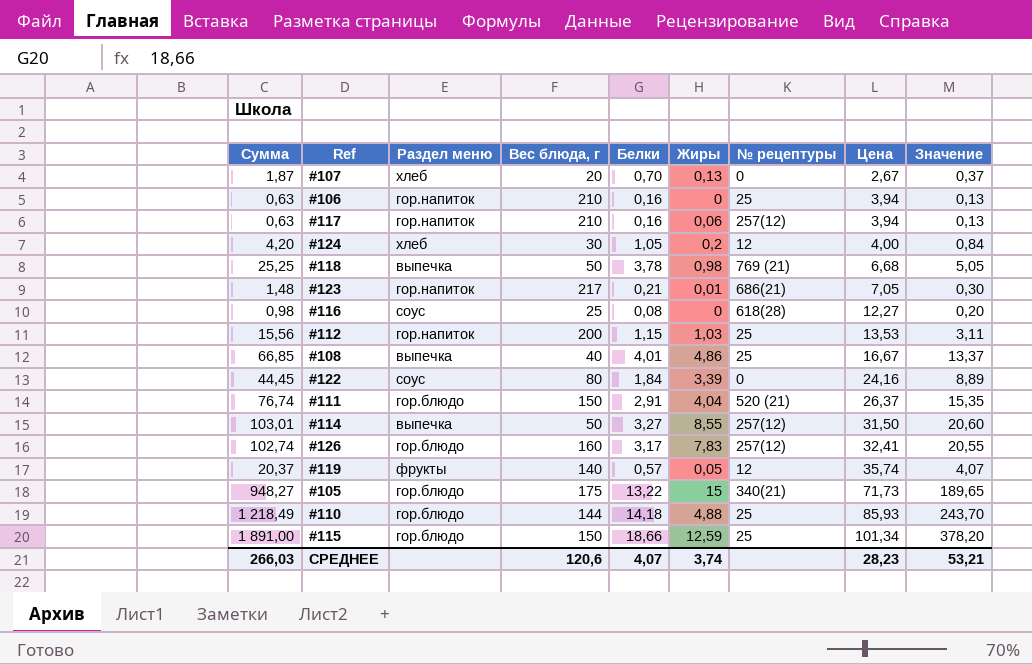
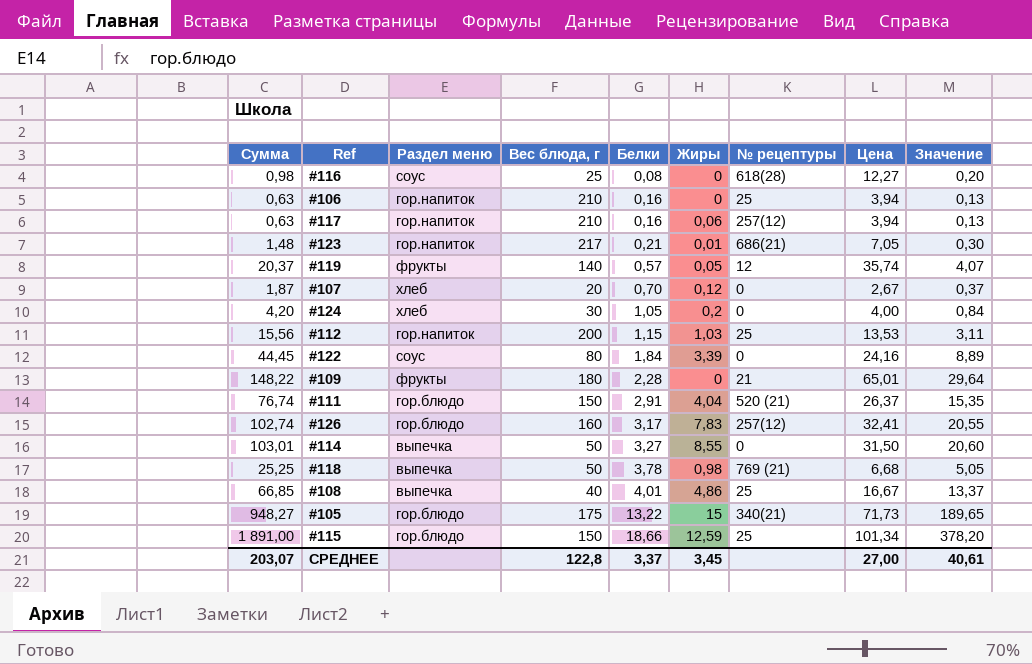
row order: Цена ascending -> Белки ascending
row #110: 1 218,49 | гор.блюдо | 144 | 14,18 | 4,88 | 25 | 85,93 | 243,70 -> none
#107 | Жиры: 0,13 -> 0,12
#124 | № рецептуры: 12 -> 0
row #109: none -> 148,22 | фрукты | 180 | 2,28 | 0 | 21 | 65,01 | 29,64
#114 | № рецептуры: 257(12) -> 0
СРЕДНЕЕ | Сумма: 266,03 -> 203,07
СРЕДНЕЕ | Вес блюда, г: 120,6 -> 122,8
СРЕДНЕЕ | Белки: 4,07 -> 3,37
СРЕДНЕЕ | Жиры: 3,74 -> 3,45
СРЕДНЕЕ | Цена: 28,23 -> 27,00
СРЕДНЕЕ | Значение: 53,21 -> 40,61

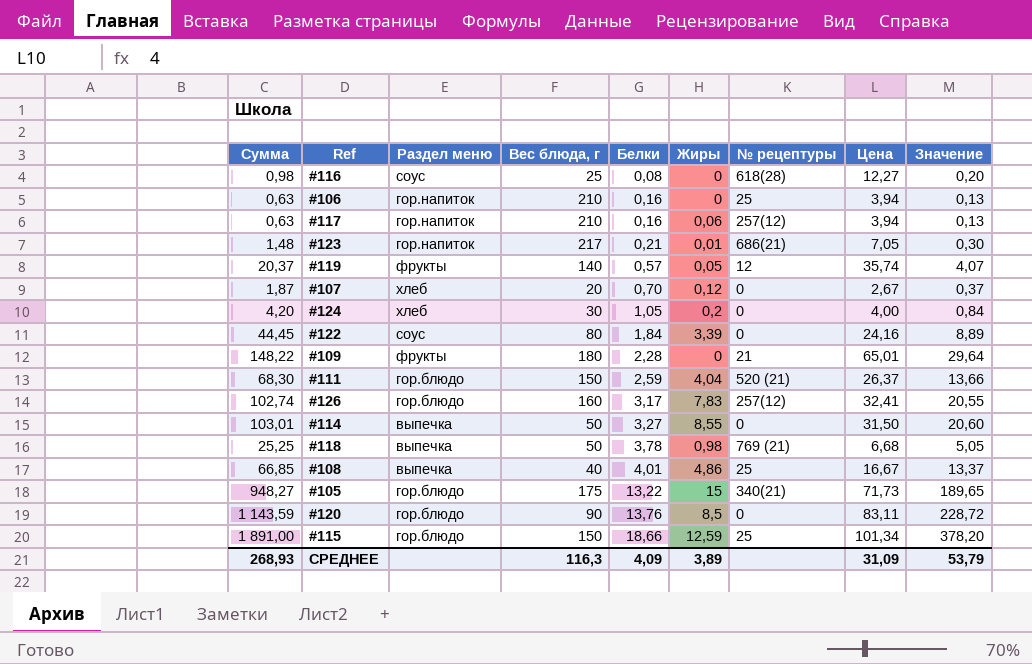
row #112: 15,56 | гор.напиток | 200 | 1,15 | 1,03 | 25 | 13,53 | 3,11 -> none
#111 | Сумма: 76,74 -> 68,30
#111 | Белки: 2,91 -> 2,59
#111 | Значение: 15,35 -> 13,66
row #120: none -> 1 143,59 | гор.блюдо | 90 | 13,76 | 8,5 | 0 | 83,11 | 228,72
СРЕДНЕЕ | Сумма: 203,07 -> 268,93
СРЕДНЕЕ | Вес блюда, г: 122,8 -> 116,3
СРЕДНЕЕ | Белки: 3,37 -> 4,09
СРЕДНЕЕ | Жиры: 3,45 -> 3,89
СРЕДНЕЕ | Цена: 27,00 -> 31,09
СРЕДНЕЕ | Значение: 40,61 -> 53,79

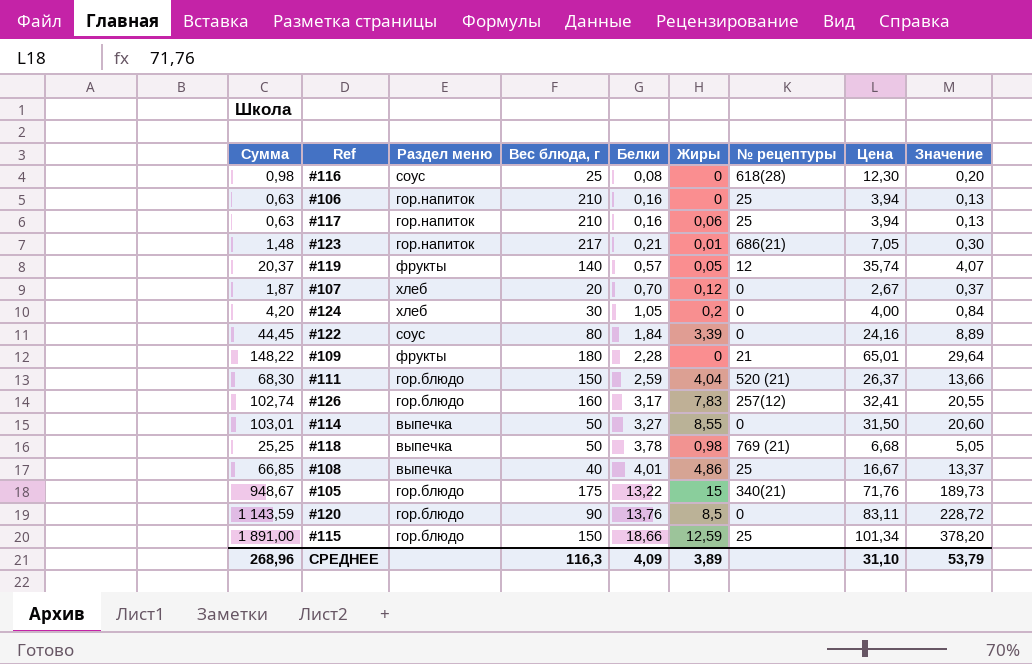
#116 | Цена: 12,27 -> 12,30
#117 | № рецептуры: 257(12) -> 25
#105 | Сумма: 948,27 -> 948,67
#105 | Цена: 71,73 -> 71,76
#105 | Значение: 189,65 -> 189,73
СРЕДНЕЕ | Сумма: 268,93 -> 268,96
СРЕДНЕЕ | Цена: 31,09 -> 31,10

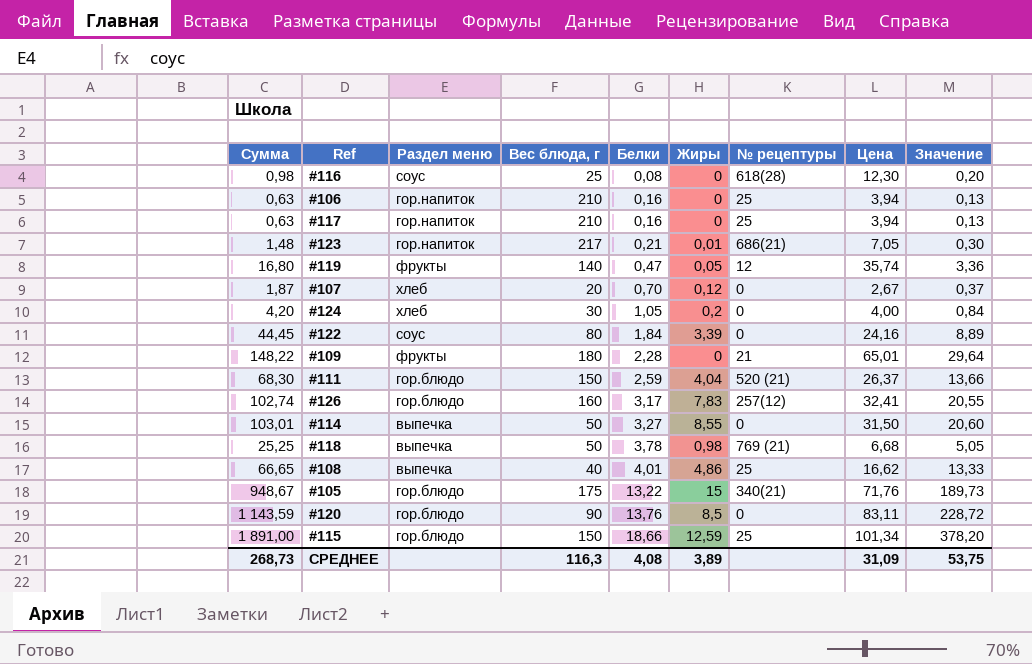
#117 | Жиры: 0,06 -> 0
#119 | Сумма: 20,37 -> 16,80
#119 | Белки: 0,57 -> 0,47
#119 | Значение: 4,07 -> 3,36
#108 | Сумма: 66,85 -> 66,65
#108 | Цена: 16,67 -> 16,62
#108 | Значение: 13,37 -> 13,33
СРЕДНЕЕ | Сумма: 268,96 -> 268,73
СРЕДНЕЕ | Белки: 4,09 -> 4,08
СРЕДНЕЕ | Цена: 31,10 -> 31,09
СРЕДНЕЕ | Значение: 53,79 -> 53,75

